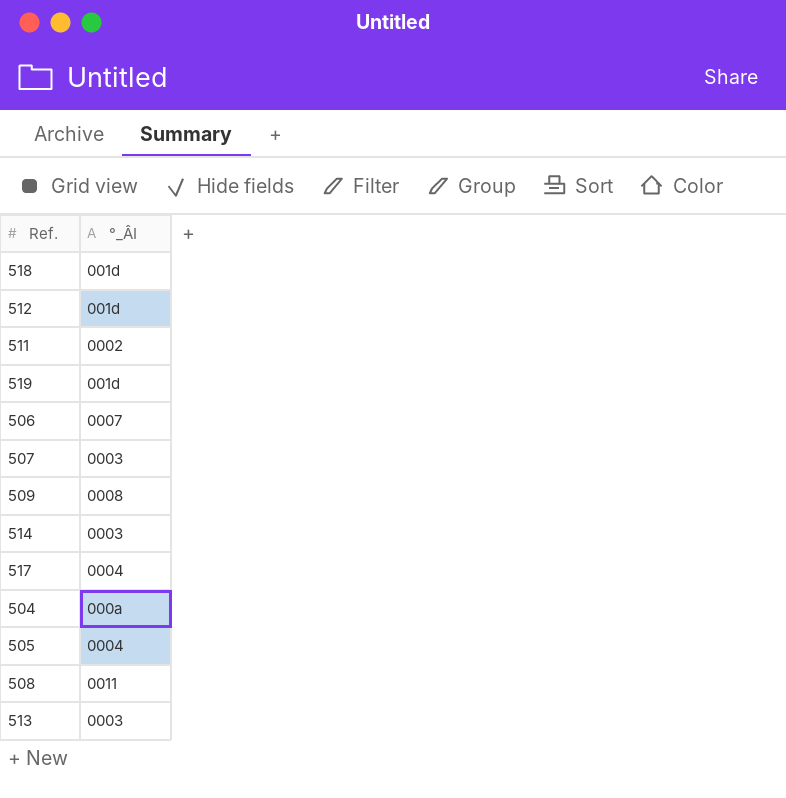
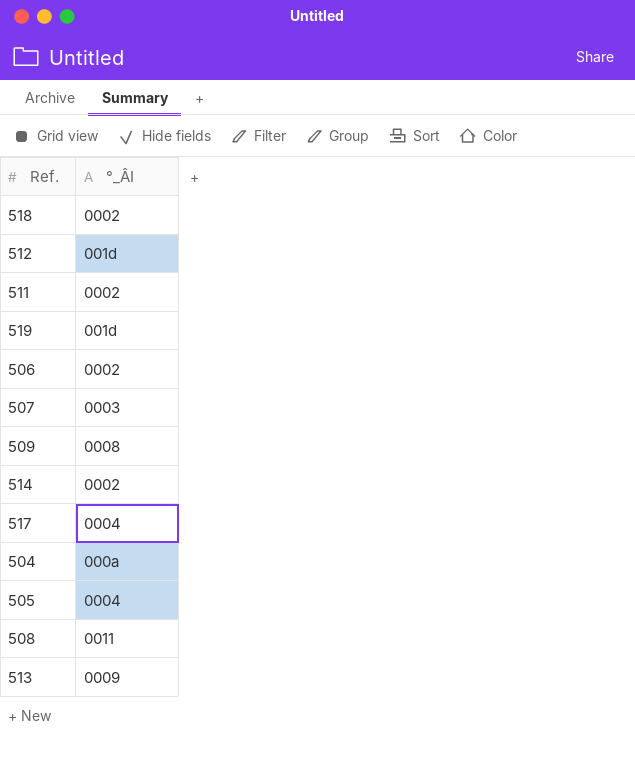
518 | °_ÂI: 001d -> 0002
506 | °_ÂI: 0007 -> 0002
514 | °_ÂI: 0003 -> 0002
513 | °_ÂI: 0003 -> 0009

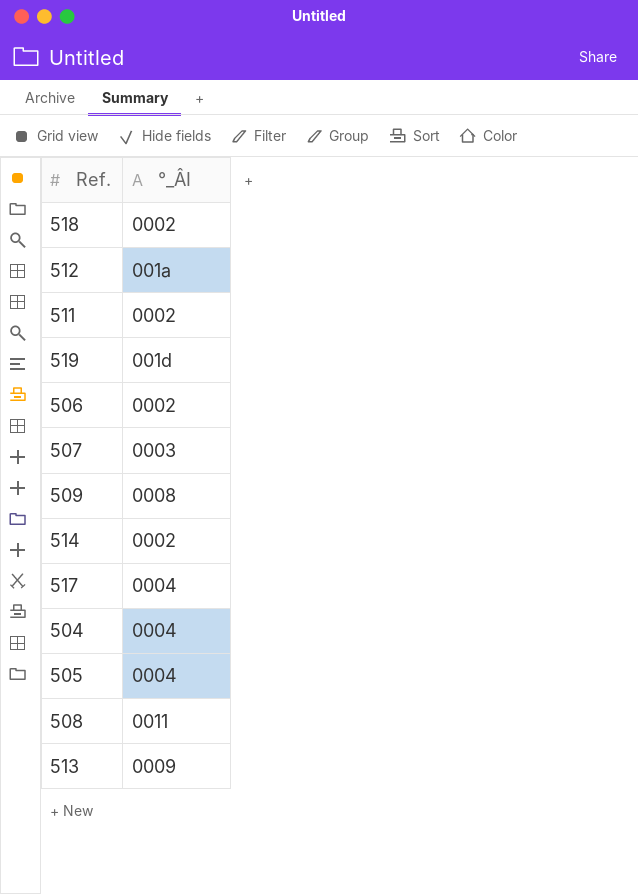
512 | °_ÂI: 001d -> 001a
504 | °_ÂI: 000a -> 0004

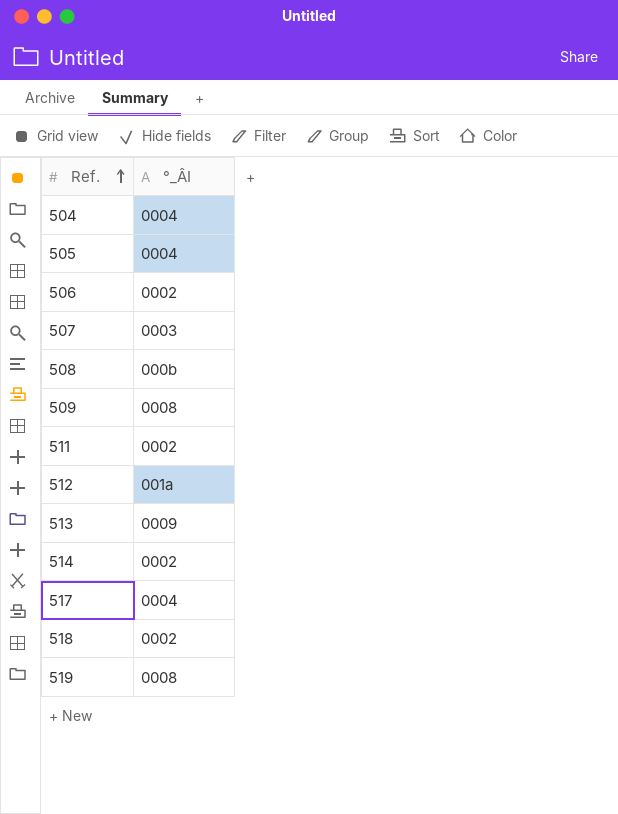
row order: none -> Ref. ascending
508 | °_ÂI: 0011 -> 000b
519 | °_ÂI: 001d -> 0008

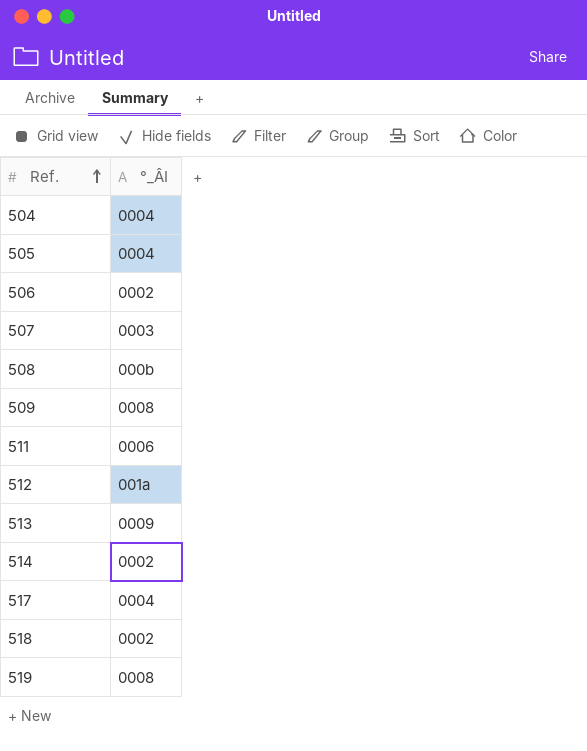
511 | °_ÂI: 0002 -> 0006

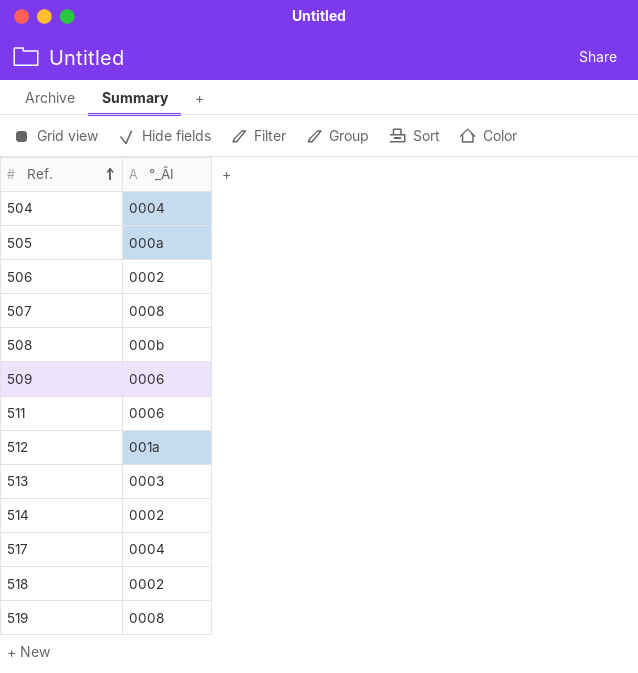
505 | °_ÂI: 0004 -> 000a
507 | °_ÂI: 0003 -> 0008
509 | °_ÂI: 0008 -> 0006
513 | °_ÂI: 0009 -> 0003

